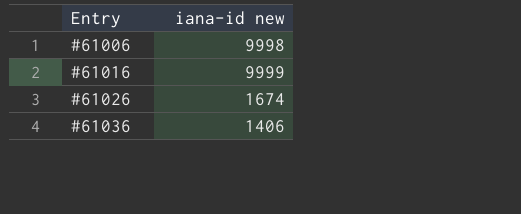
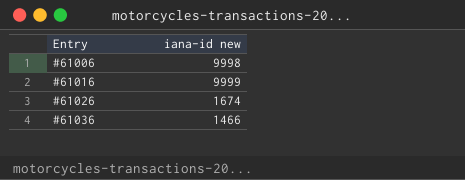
#61036 | iana-id new: 1406 -> 1466

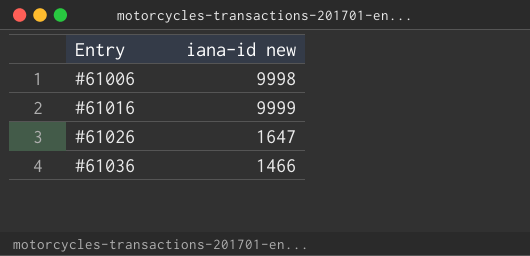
#61026 | iana-id new: 1674 -> 1647

